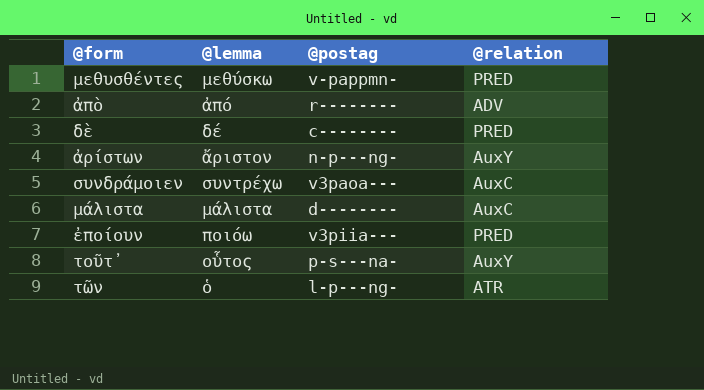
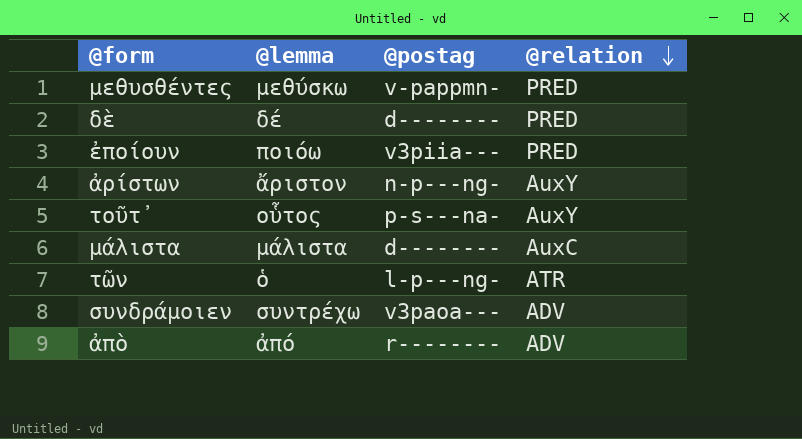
row order: none -> @relation descending
δὲ | @postag: c-------- -> d--------
συνδράμοιεν | @relation: AuxC -> ADV

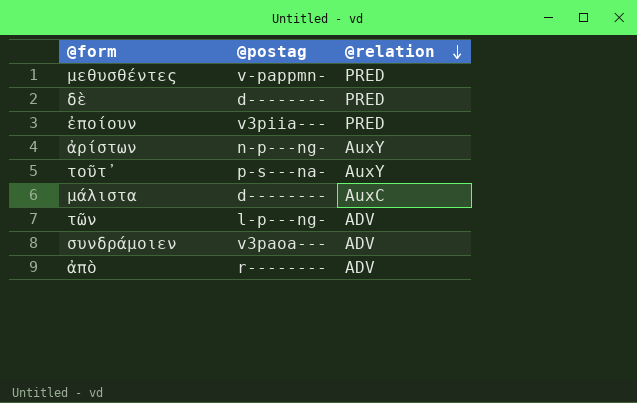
column @lemma | position: 2 -> none
τῶν | @relation: ATR -> ADV

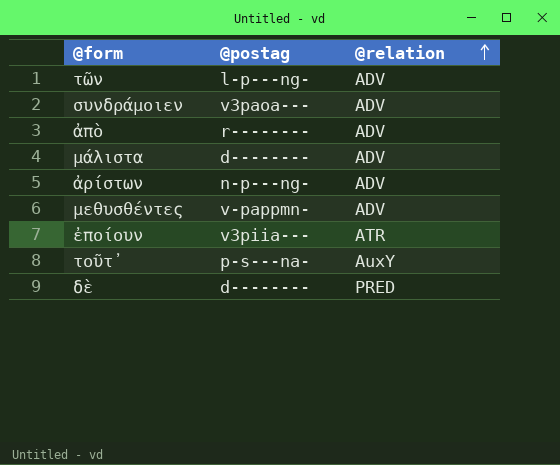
row order: @relation descending -> @relation ascending
μάλιστα | @relation: AuxC -> ADV
ἀρίστων | @relation: AuxY -> ADV
μεθυσθέντες | @relation: PRED -> ADV
ἐποίουν | @relation: PRED -> ATR

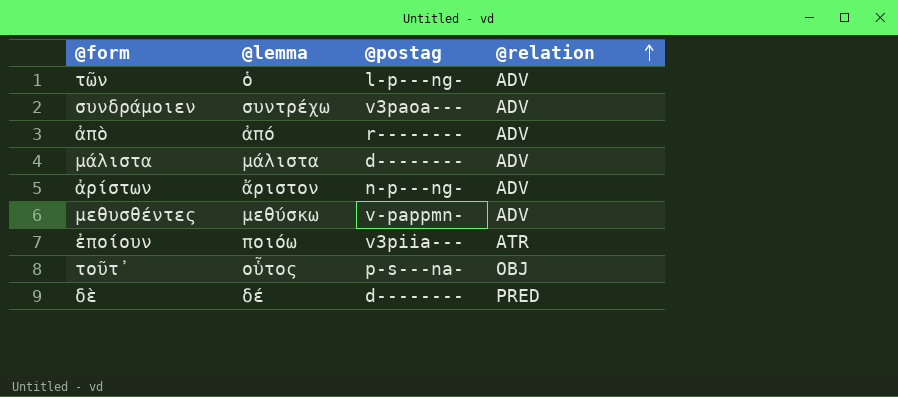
column @lemma | position: none -> 2
τοῦτ᾽ | @relation: AuxY -> OBJ

